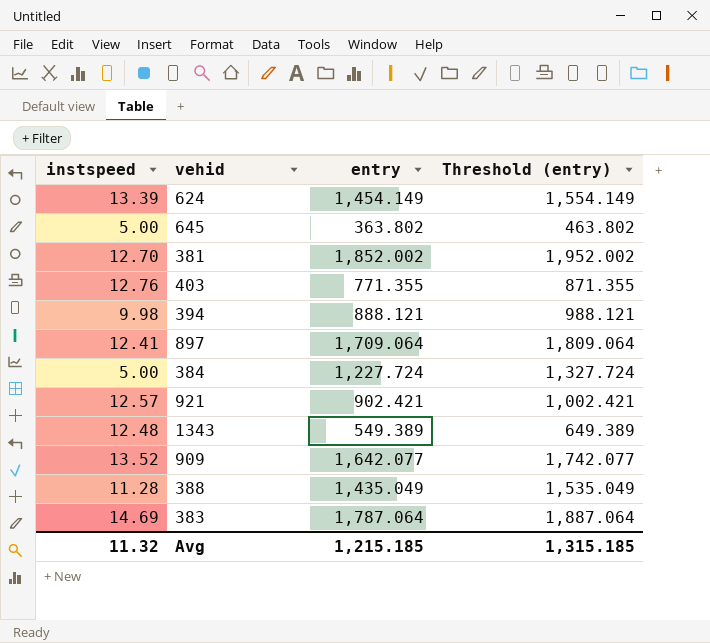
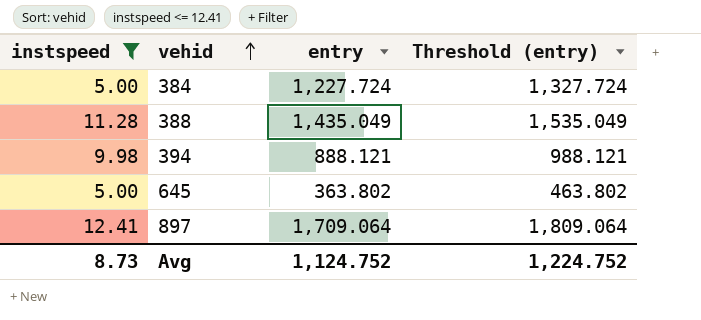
filter: none -> instspeed <= 12.41
row order: none -> vehid ascending
Avg | instspeed: 11.32 -> 8.73
Avg | entry: 1,215.185 -> 1,124.752
Avg | Threshold (entry): 1,315.185 -> 1,224.752

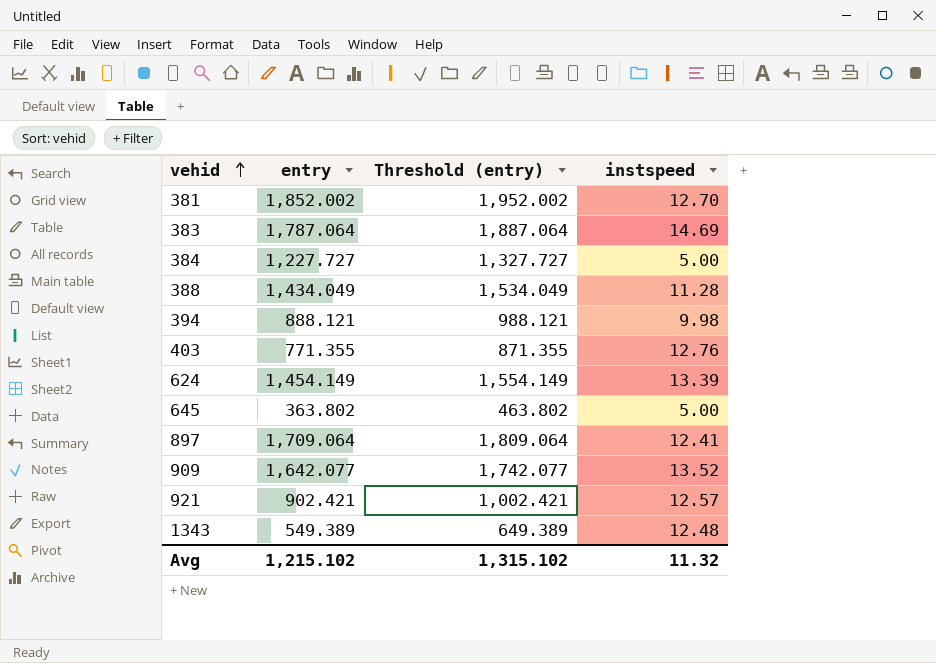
filter: instspeed <= 12.41 -> none
column instspeed | position: 1 -> 4
384 | entry: 1,227.724 -> 1,227.727
384 | Threshold (entry): 1,327.724 -> 1,327.727
388 | entry: 1,435.049 -> 1,434.049
388 | Threshold (entry): 1,535.049 -> 1,534.049
Avg | entry: 1,124.752 -> 1,215.102
Avg | Threshold (entry): 1,224.752 -> 1,315.102
Avg | instspeed: 8.73 -> 11.32

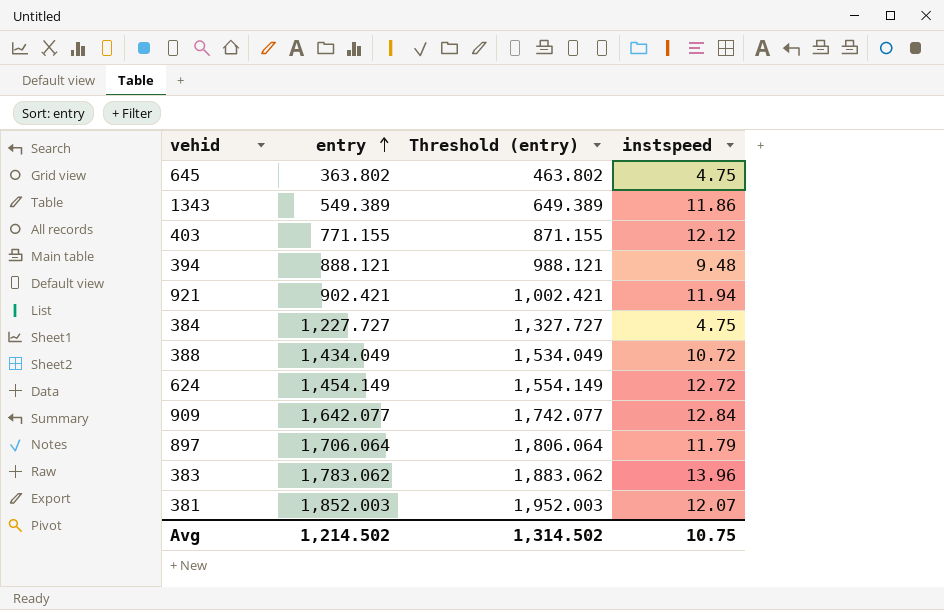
row order: vehid ascending -> entry ascending
645 | instspeed: 5.00 -> 4.75
1343 | instspeed: 12.48 -> 11.86
403 | entry: 771.355 -> 771.155
403 | Threshold (entry): 871.355 -> 871.155
403 | instspeed: 12.76 -> 12.12
394 | instspeed: 9.98 -> 9.48
921 | instspeed: 12.57 -> 11.94
384 | instspeed: 5.00 -> 4.75
388 | instspeed: 11.28 -> 10.72
624 | instspeed: 13.39 -> 12.72
909 | instspeed: 13.52 -> 12.84
897 | entry: 1,709.064 -> 1,706.064
897 | Threshold (entry): 1,809.064 -> 1,806.064
897 | instspeed: 12.41 -> 11.79
383 | entry: 1,787.064 -> 1,783.062
383 | Threshold (entry): 1,887.064 -> 1,883.062
383 | instspeed: 14.69 -> 13.96
381 | entry: 1,852.002 -> 1,852.003
381 | Threshold (entry): 1,952.002 -> 1,952.003
381 | instspeed: 12.70 -> 12.07
Avg | entry: 1,215.102 -> 1,214.502
Avg | Threshold (entry): 1,315.102 -> 1,314.502
Avg | instspeed: 11.32 -> 10.75

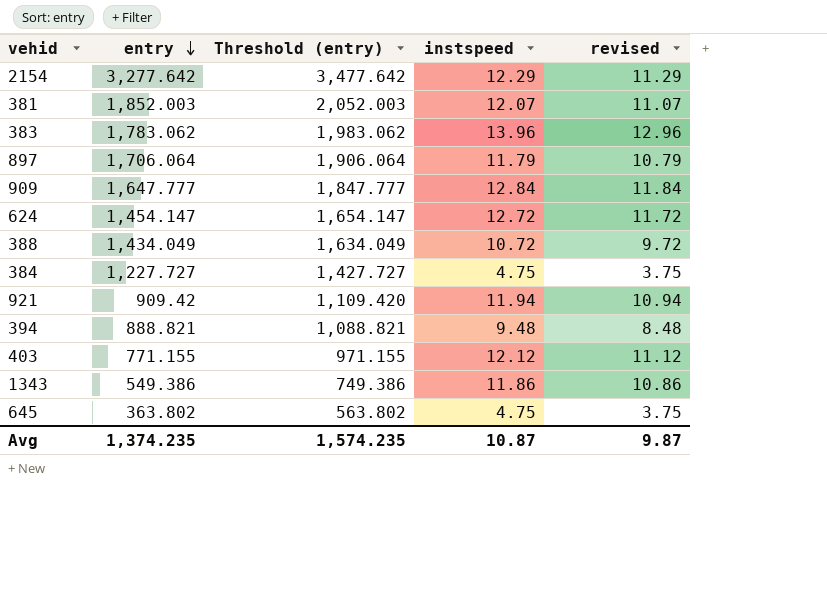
row order: entry ascending -> entry descending
column Threshold (entry) | formula: [entry] + 100 -> [entry] + 200
column revised | formula: none -> [instspeed] - 1
row 2154: none -> 3,277.642 | 3,477.642 | 12.29 | 11.29
909 | entry: 1,642.077 -> 1,647.777
624 | entry: 1,454.149 -> 1,454.147
921 | entry: 902.421 -> 909.42
394 | entry: 888.121 -> 888.821
1343 | entry: 549.389 -> 549.386
Avg | entry: 1,214.502 -> 1,374.235
Avg | Threshold (entry): 1,314.502 -> 1,574.235
Avg | instspeed: 10.75 -> 10.87

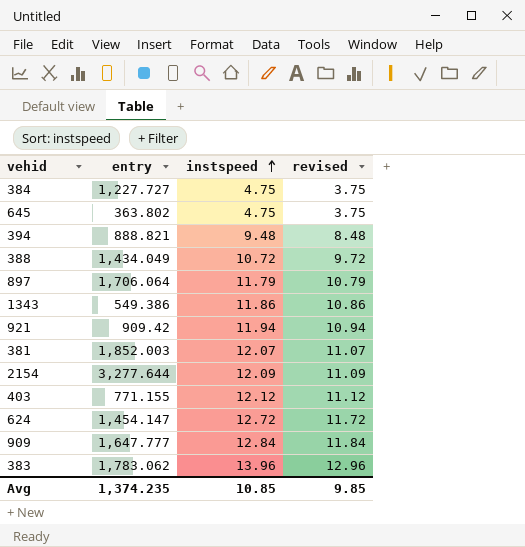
row order: entry descending -> instspeed ascending
column Threshold (entry) | formula: [entry] + 200 -> none
2154 | entry: 3,277.642 -> 3,277.644
2154 | instspeed: 12.29 -> 12.09
2154 | revised: 11.29 -> 11.09
Avg | instspeed: 10.87 -> 10.85
Avg | revised: 9.87 -> 9.85

